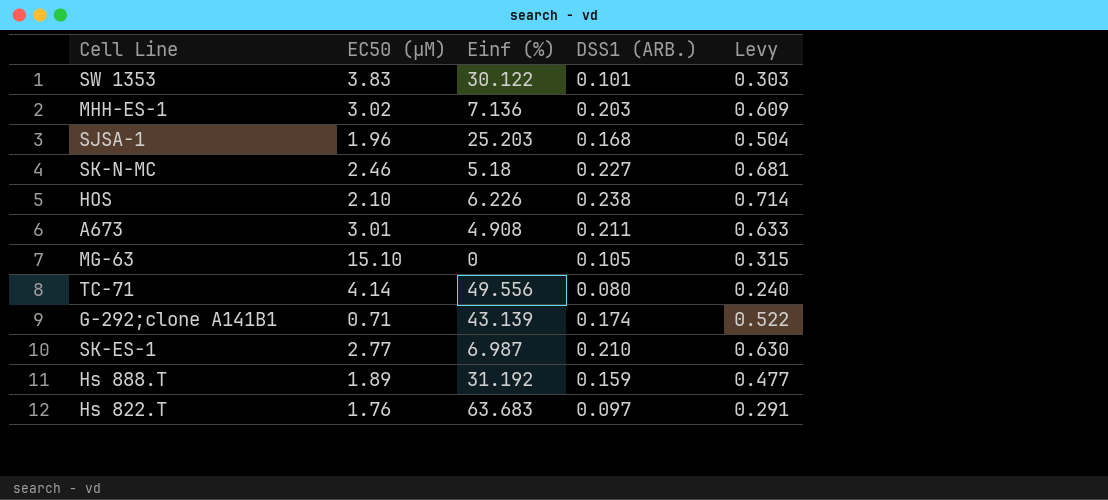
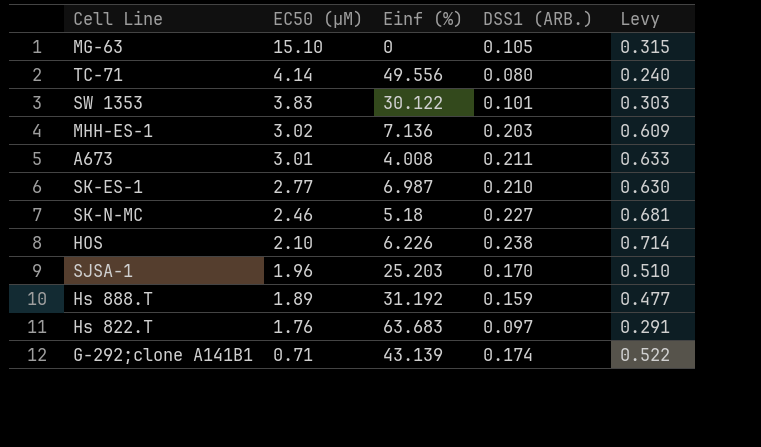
row order: none -> EC50 (µM) descending
A673 | Einf (%): 4.908 -> 4.008
SJSA-1 | DSS1 (ARB.): 0.168 -> 0.170
SJSA-1 | Levy: 0.504 -> 0.510

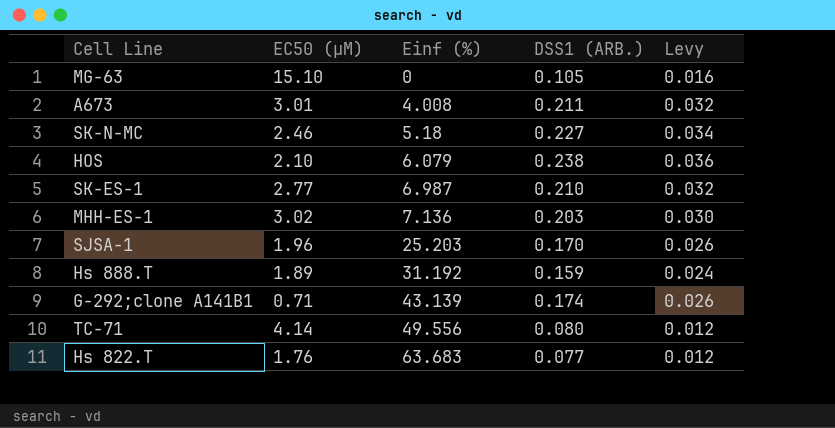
row order: EC50 (µM) descending -> Einf (%) ascending
column Levy | formula: [DSS1 (ARB.)] * 3 -> [DSS1 (ARB.)] * 0.15
row SW 1353: 3.83 | 30.122 | 0.101 | 0.303 -> none
HOS | Einf (%): 6.226 -> 6.079
Hs 822.T | DSS1 (ARB.): 0.097 -> 0.077

